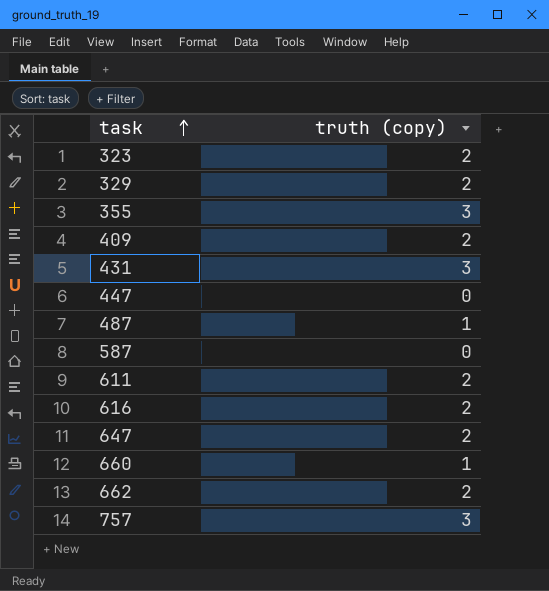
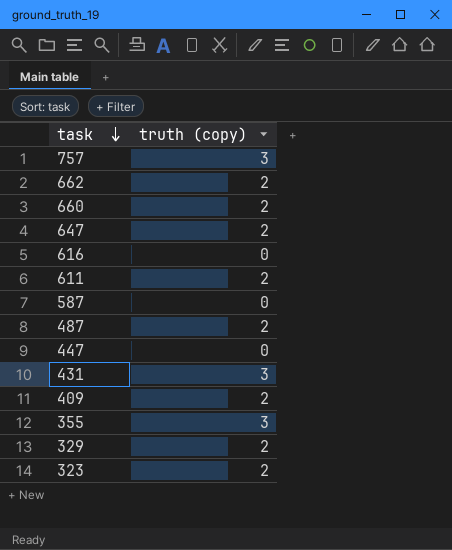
row order: task ascending -> task descending
660 | truth (copy): 1 -> 2
616 | truth (copy): 2 -> 0
487 | truth (copy): 1 -> 2

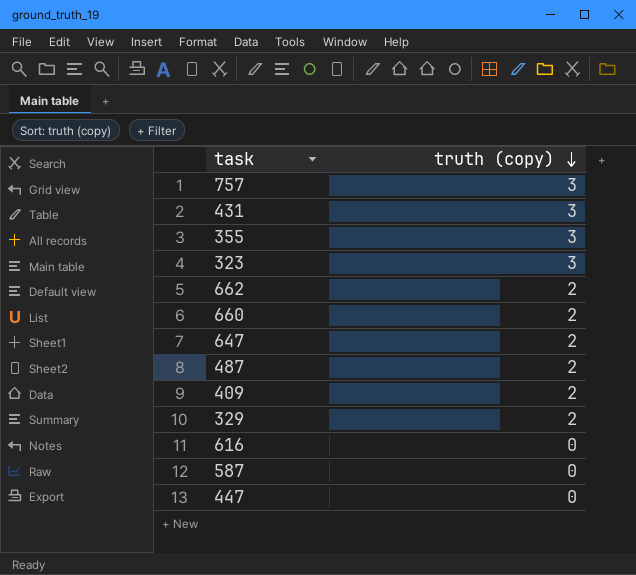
row order: task descending -> truth (copy) descending
row 611: 2 -> none
323 | truth (copy): 2 -> 3

